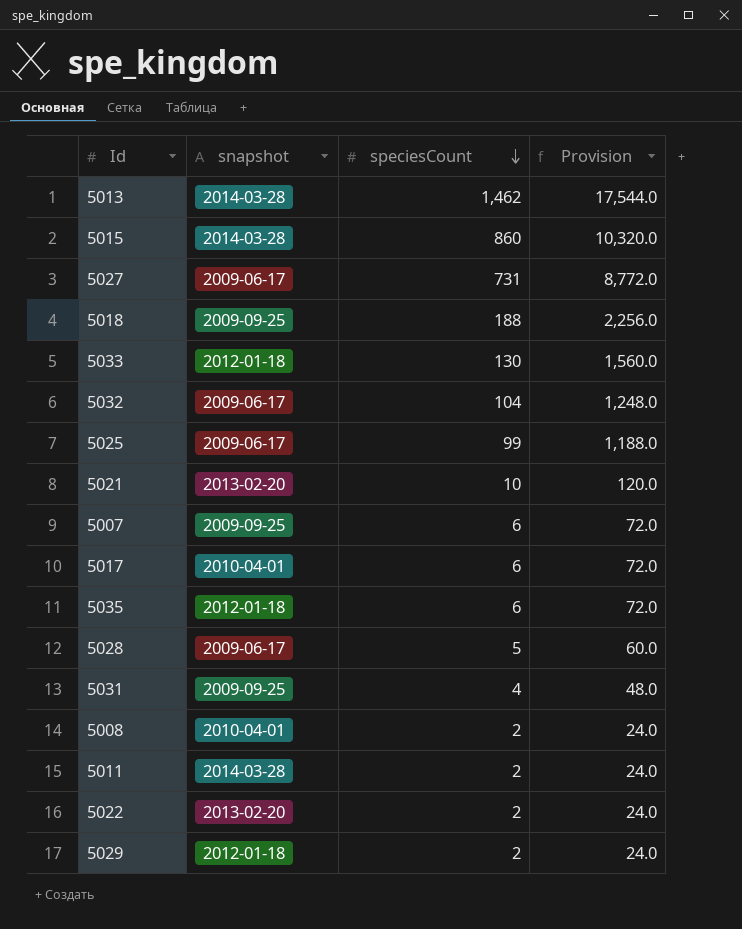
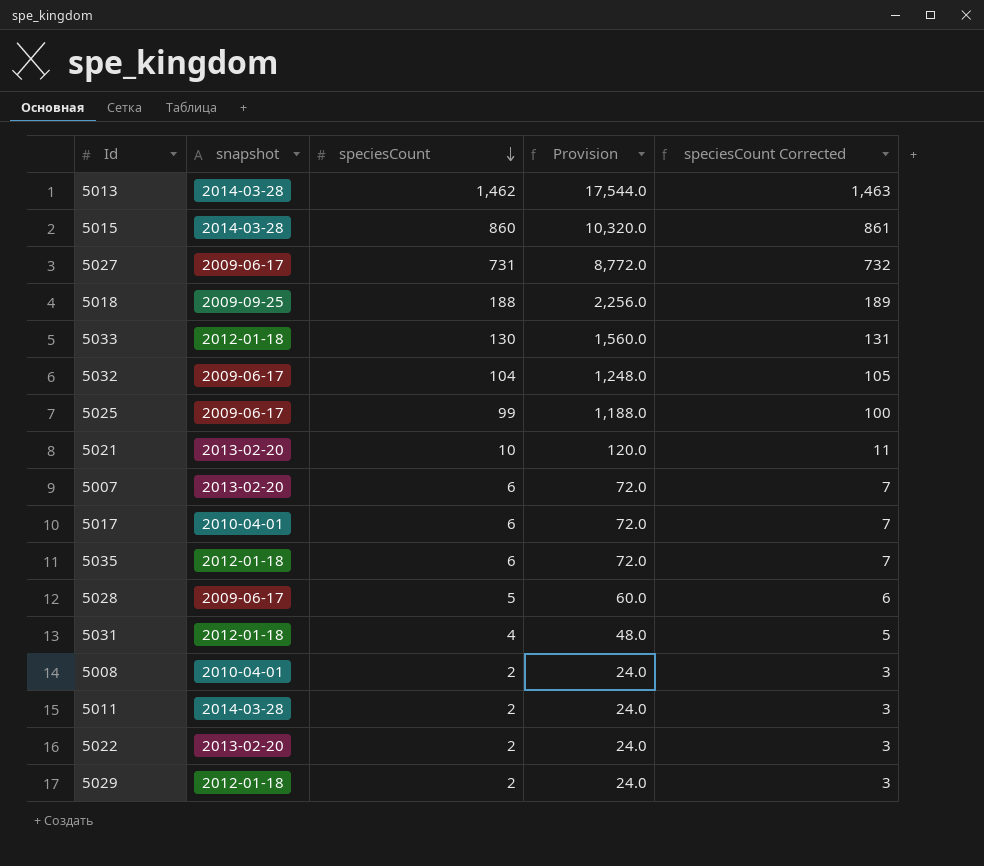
column speciesCount Corrected | formula: none -> [speciesCount] + 1
5007 | snapshot: 2009-09-25 -> 2013-02-20
5031 | snapshot: 2009-09-25 -> 2012-01-18

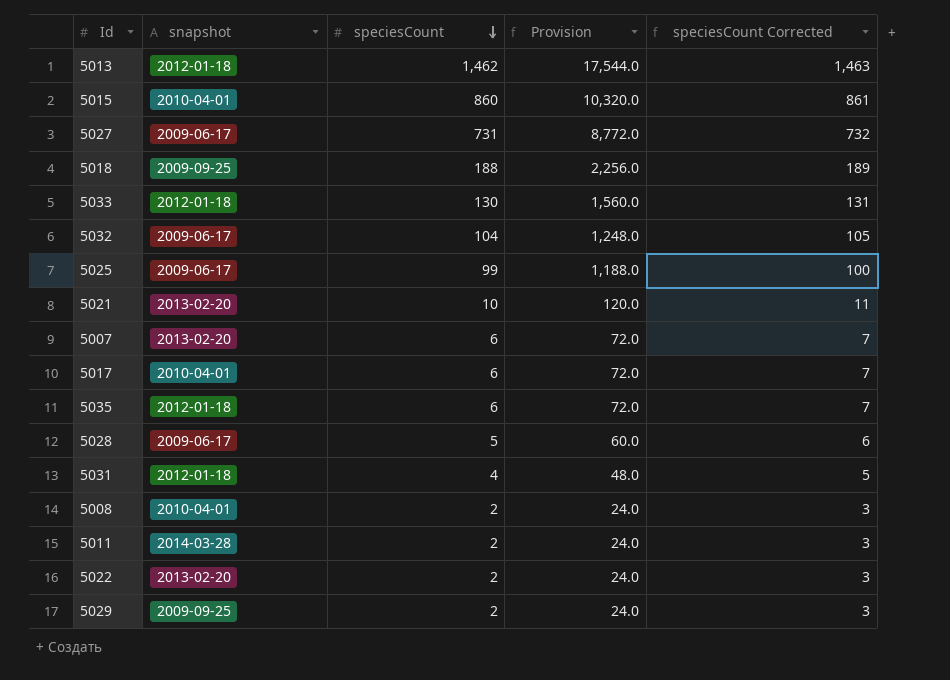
5013 | snapshot: 2014-03-28 -> 2012-01-18
5015 | snapshot: 2014-03-28 -> 2010-04-01
5029 | snapshot: 2012-01-18 -> 2009-09-25

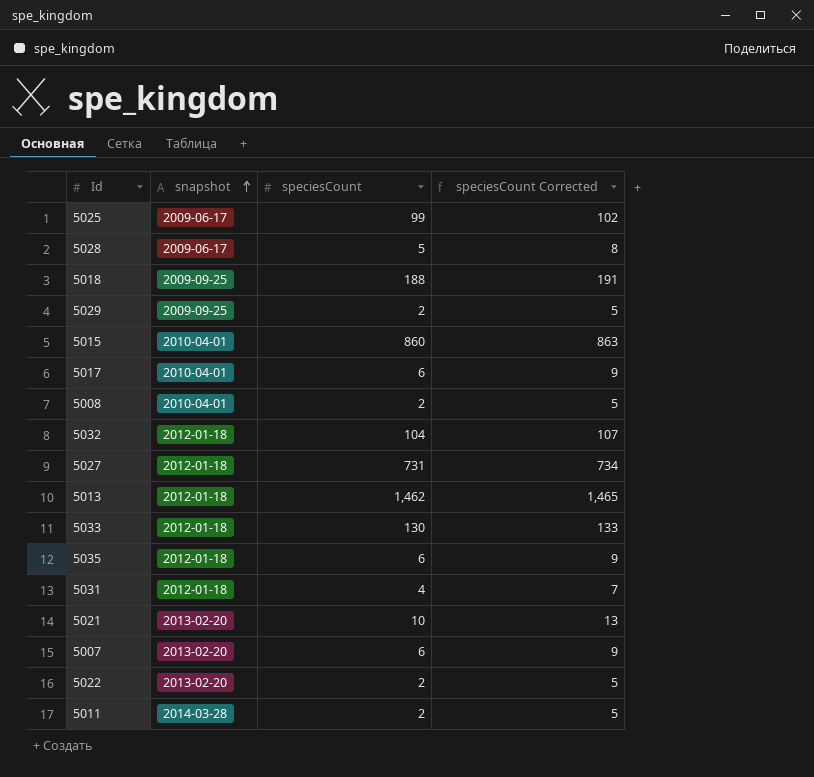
row order: speciesCount descending -> snapshot ascending
column Provision | formula: [speciesCount] * 12 -> none
column speciesCount Corrected | formula: [speciesCount] + 1 -> [speciesCount] + 3
5032 | snapshot: 2009-06-17 -> 2012-01-18
5027 | snapshot: 2009-06-17 -> 2012-01-18

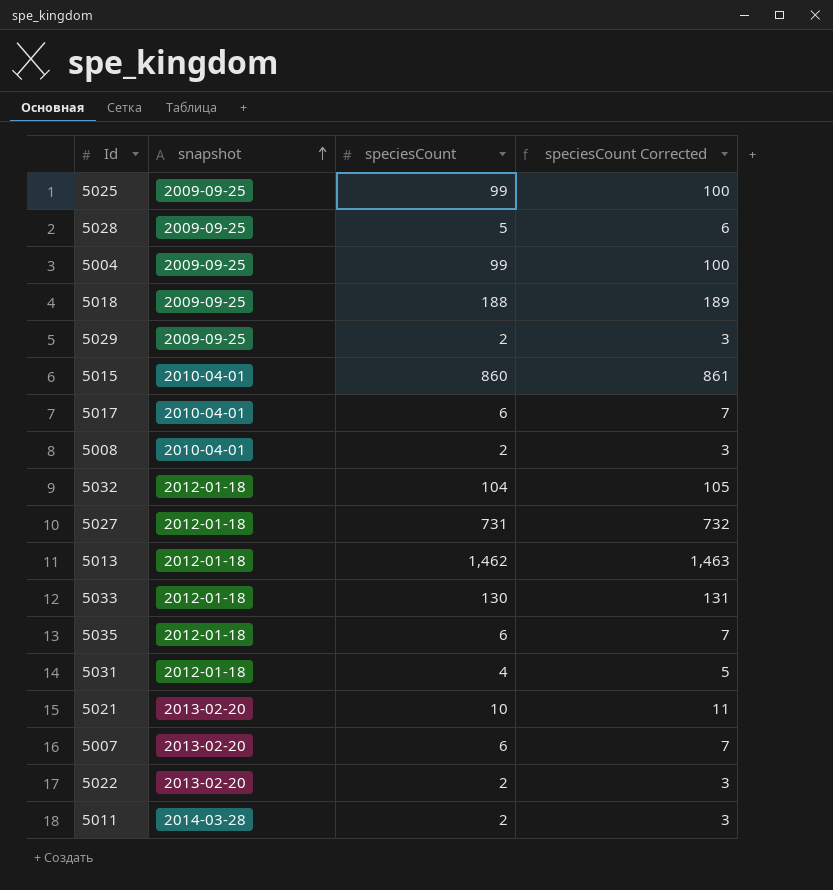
column speciesCount Corrected | formula: [speciesCount] + 3 -> [speciesCount] + 1
5025 | snapshot: 2009-06-17 -> 2009-09-25
5028 | snapshot: 2009-06-17 -> 2009-09-25
row 5004: none -> 2009-09-25 | 99 | 100

